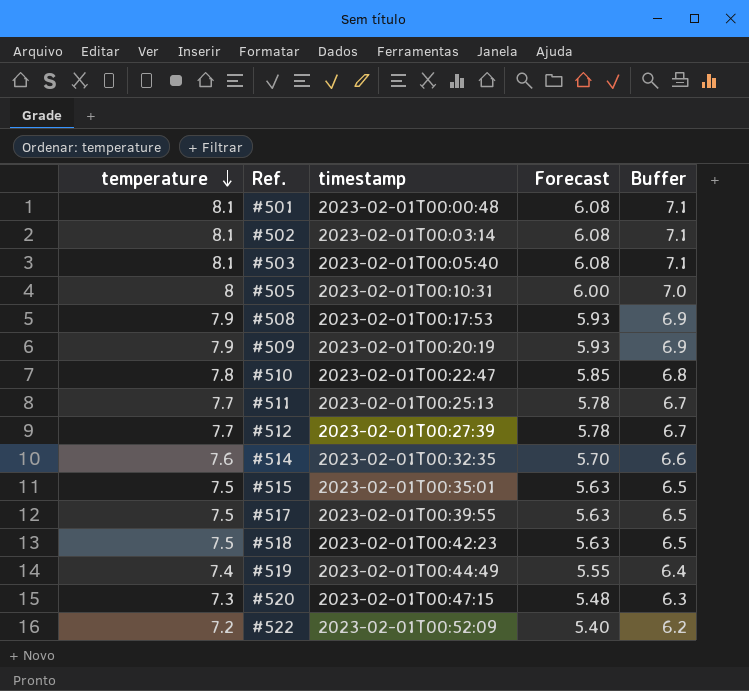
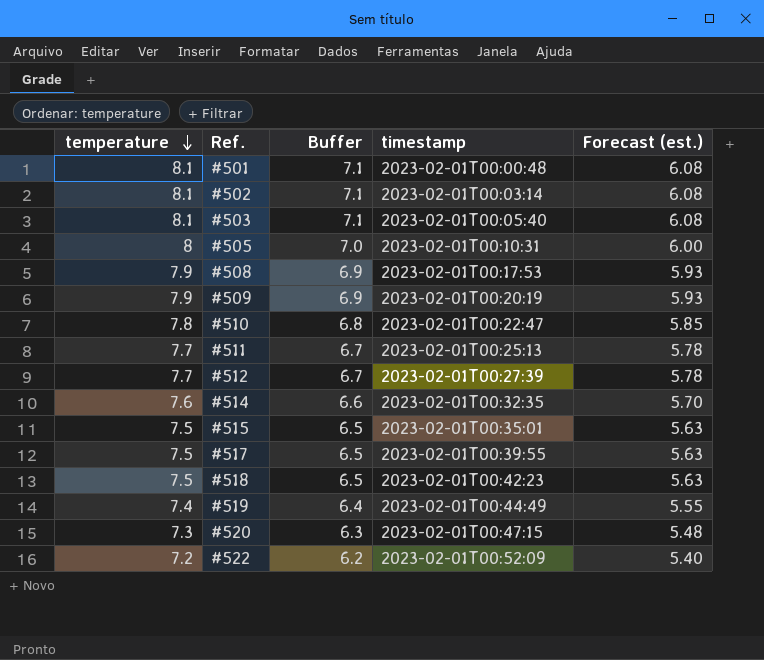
column Buffer | position: 5 -> 3
column name: Forecast -> Forecast (est.)

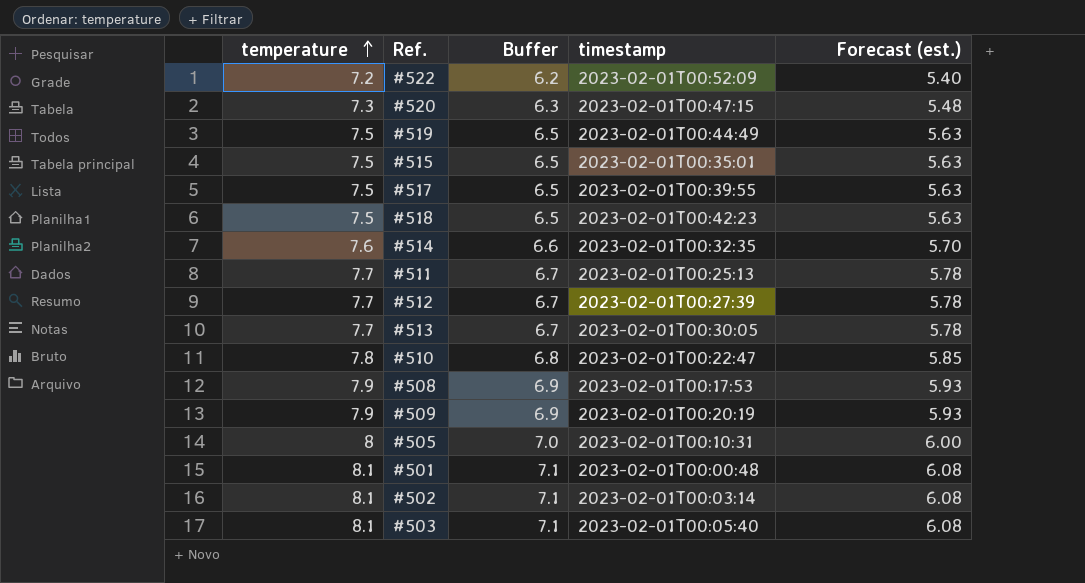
row order: temperature descending -> temperature ascending
#519 | temperature: 7.4 -> 7.5
#519 | Buffer: 6.4 -> 6.5
#519 | Forecast (est.): 5.55 -> 5.63
row #513: none -> 7.7 | 6.7 | 2023-02-01T00:30:05 | 5.78

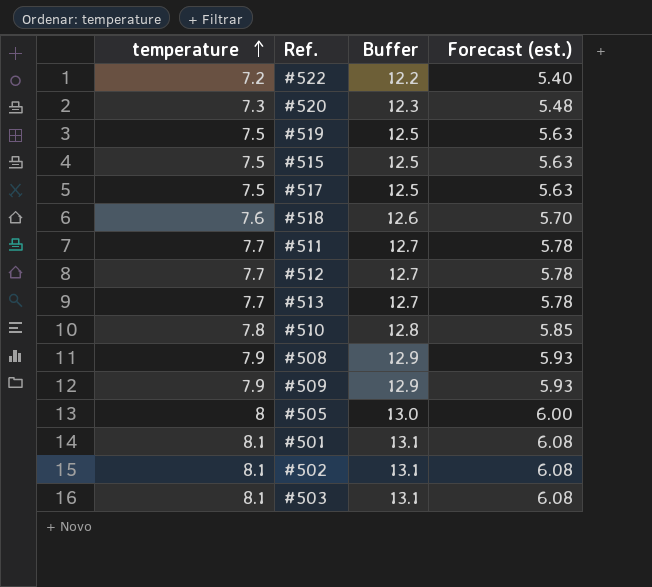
column timestamp | position: 4 -> none
column Buffer | formula: [temperature] - 1 -> [temperature] + 5
row #514: 7.6 | 6.6 | 2023-02-01T00:32:35 | 5.70 -> none
#518 | temperature: 7.5 -> 7.6
#518 | Forecast (est.): 5.63 -> 5.70

